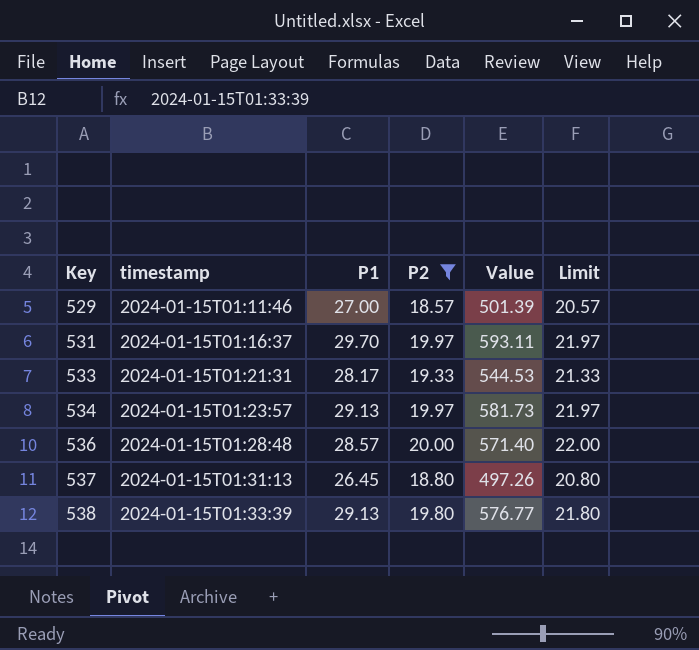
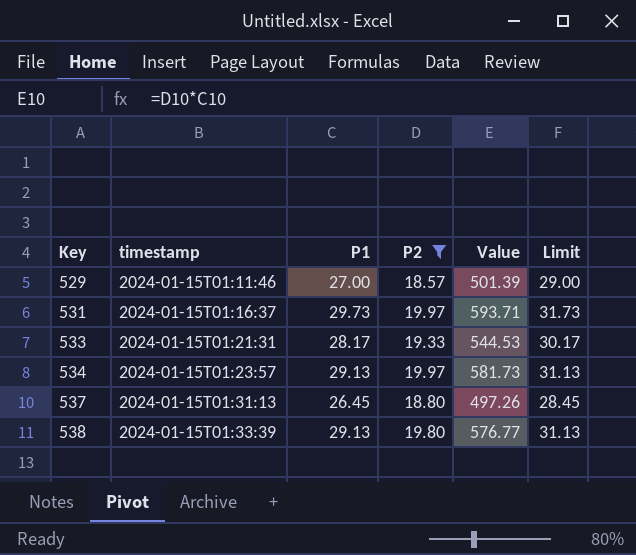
column Limit | formula: [P2] + 2 -> [P1] + 2
row 536: 2024-01-15T01:28:48 | 28.57 | 20.00 | 571.40 | 22.00 -> none
531 | P1: 29.70 -> 29.73
531 | Value: 593.11 -> 593.71

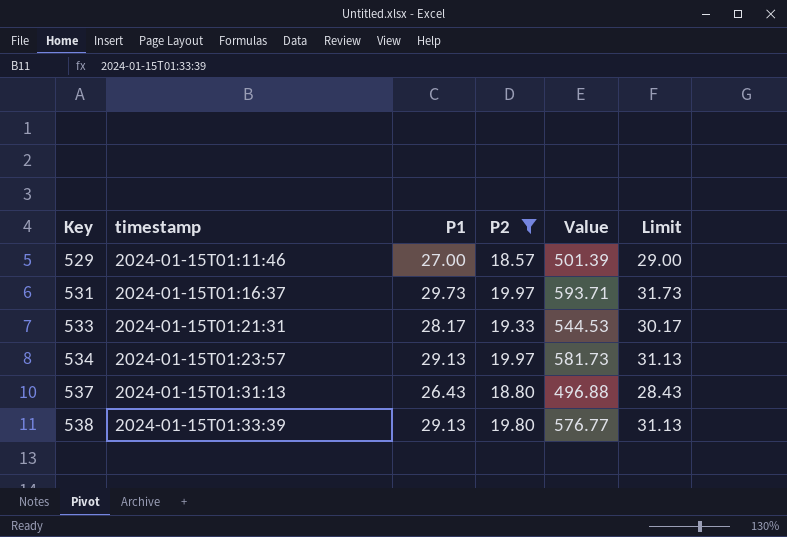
537 | P1: 26.45 -> 26.43
537 | Value: 497.26 -> 496.88
537 | Limit: 28.45 -> 28.43

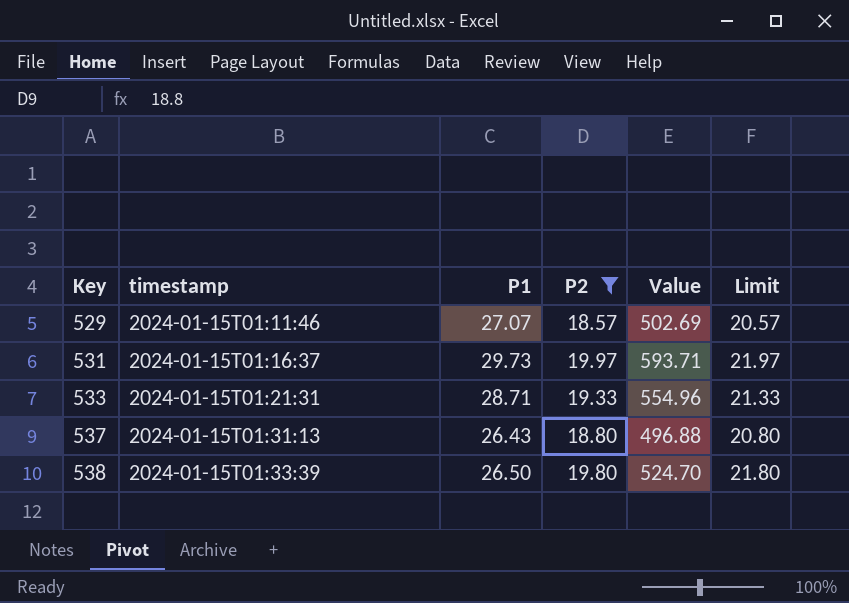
column Limit | formula: [P1] + 2 -> [P2] + 2
row 534: 2024-01-15T01:23:57 | 29.13 | 19.97 | 581.73 | 31.13 -> none
529 | P1: 27.00 -> 27.07
529 | Value: 501.39 -> 502.69
533 | P1: 28.17 -> 28.71
533 | Value: 544.53 -> 554.96
538 | P1: 29.13 -> 26.50
538 | Value: 576.77 -> 524.70

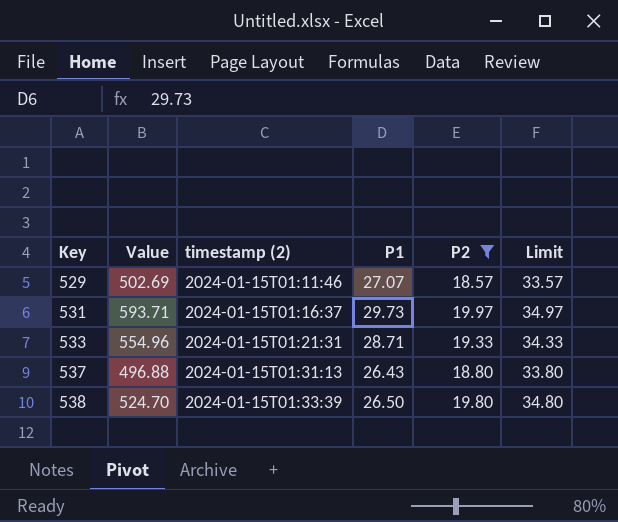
column Value | position: 5 -> 2
column name: timestamp -> timestamp (2)
column Limit | formula: [P2] + 2 -> [P2] + 15

